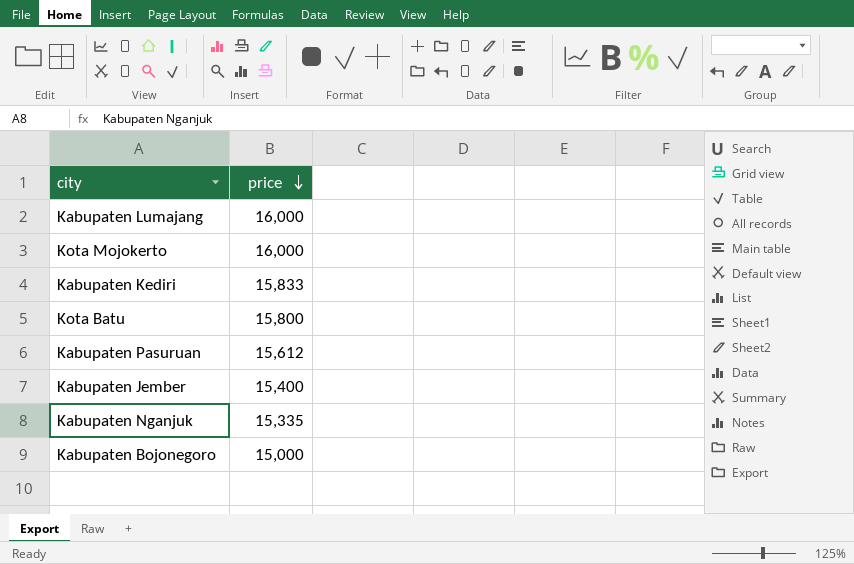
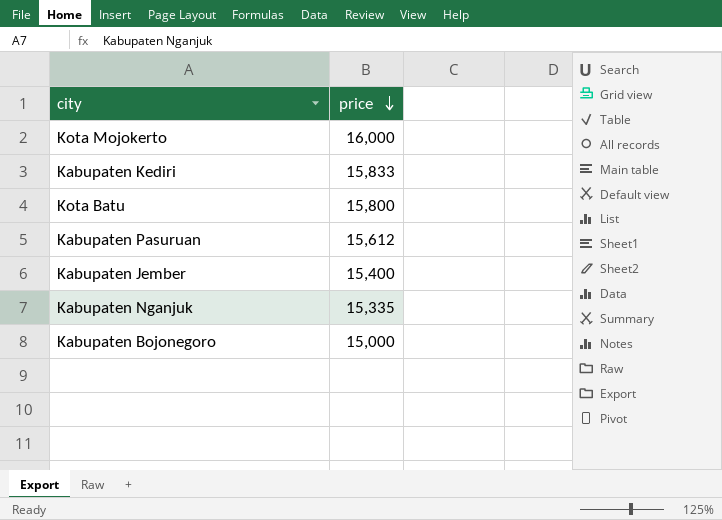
row Kabupaten Lumajang: 16,000 -> none

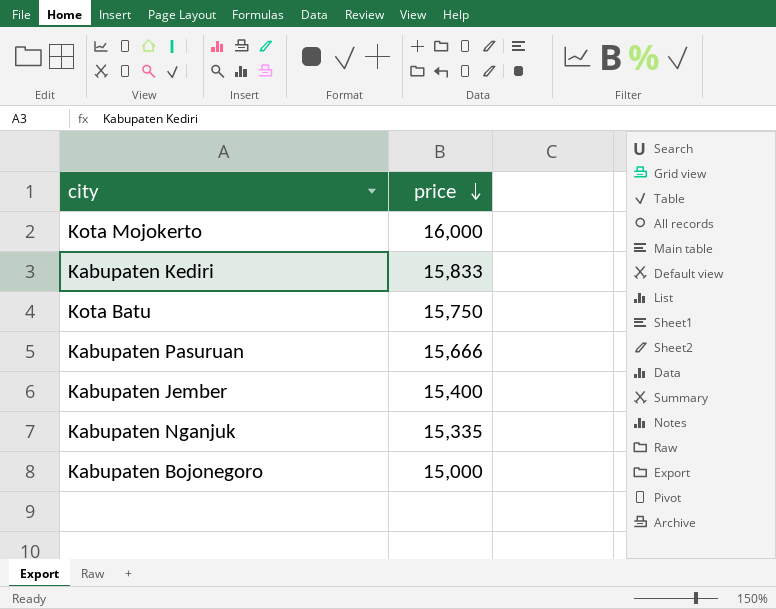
Kota Batu | price: 15,800 -> 15,750
Kabupaten Pasuruan | price: 15,612 -> 15,666

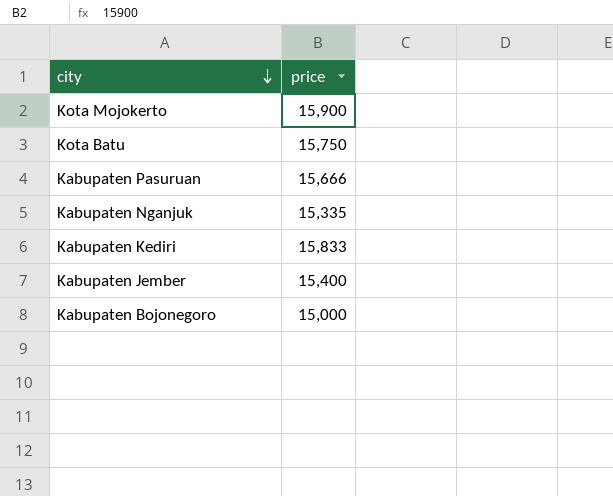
row order: price descending -> city descending
Kota Mojokerto | price: 16,000 -> 15,900

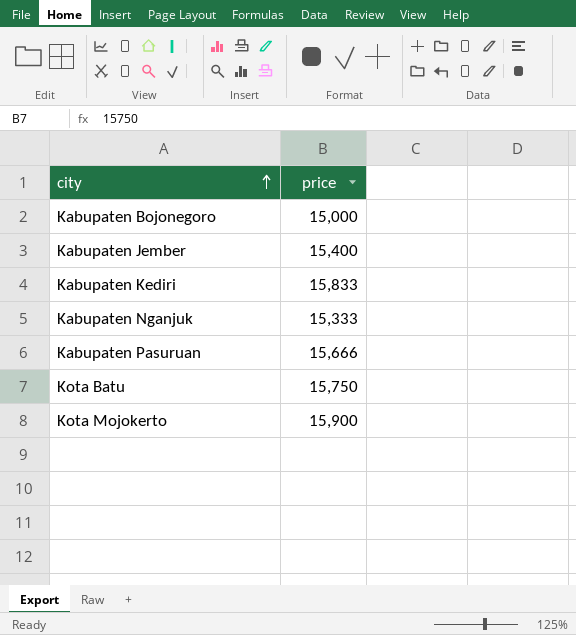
row order: city descending -> city ascending
Kabupaten Nganjuk | price: 15,335 -> 15,333

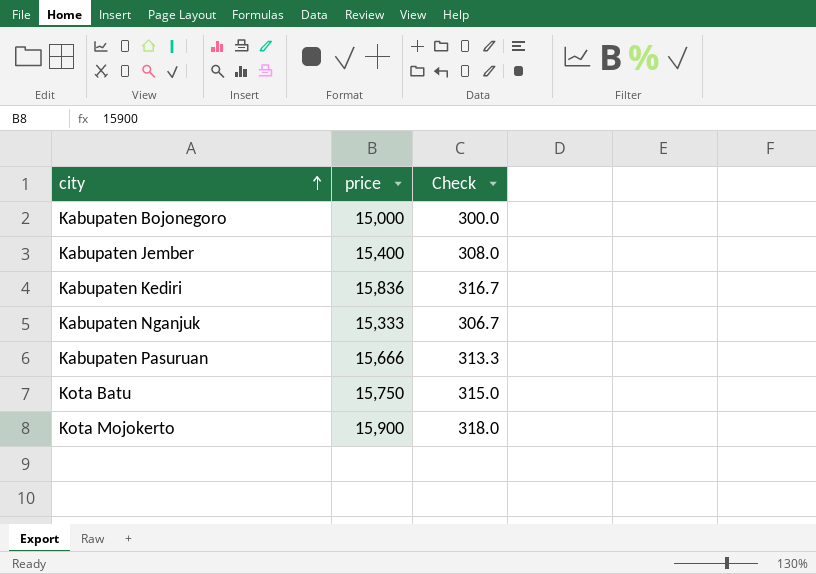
column Check | formula: none -> [price] * 0.02
Kabupaten Kediri | price: 15,833 -> 15,836

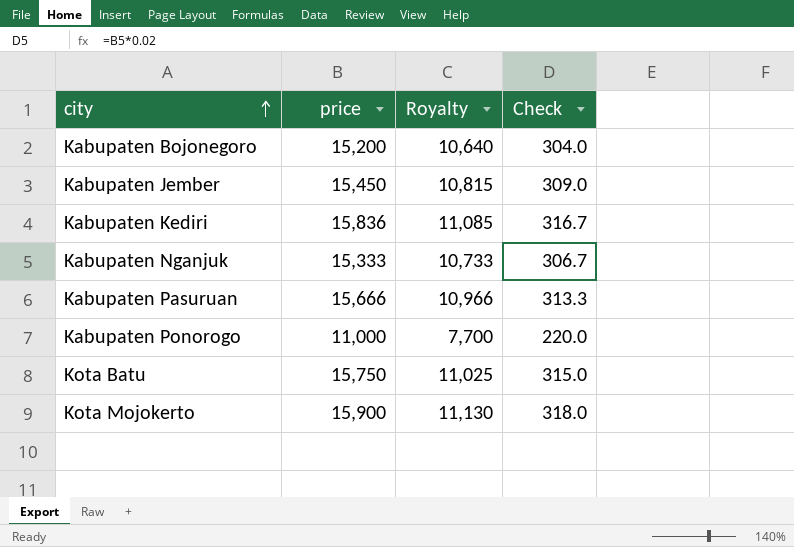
column Royalty | formula: none -> [price] * 0.7
Kabupaten Bojonegoro | price: 15,000 -> 15,200
Kabupaten Bojonegoro | Check: 300.0 -> 304.0
Kabupaten Jember | price: 15,400 -> 15,450
Kabupaten Jember | Check: 308.0 -> 309.0
row Kabupaten Ponorogo: none -> 11,000 | 7,700 | 220.0

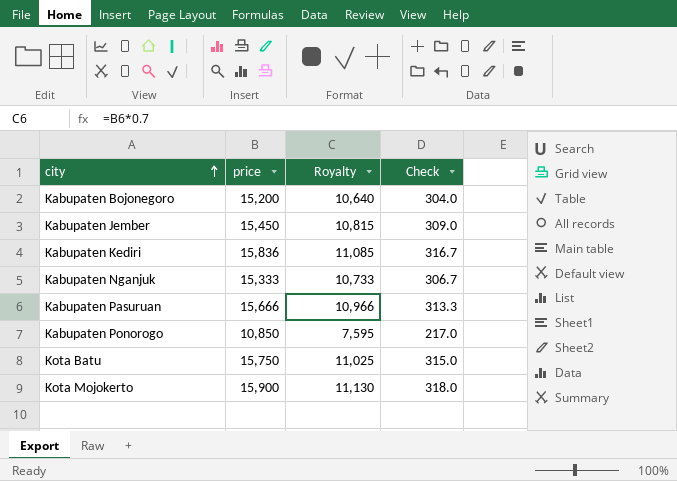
Kabupaten Ponorogo | price: 11,000 -> 10,850
Kabupaten Ponorogo | Royalty: 7,700 -> 7,595
Kabupaten Ponorogo | Check: 220.0 -> 217.0

